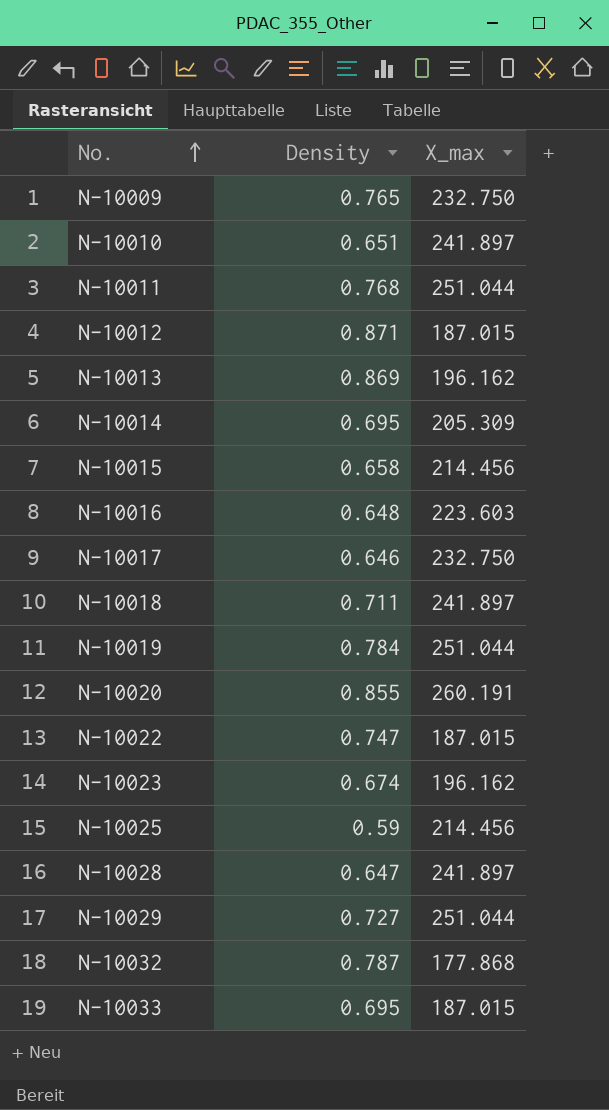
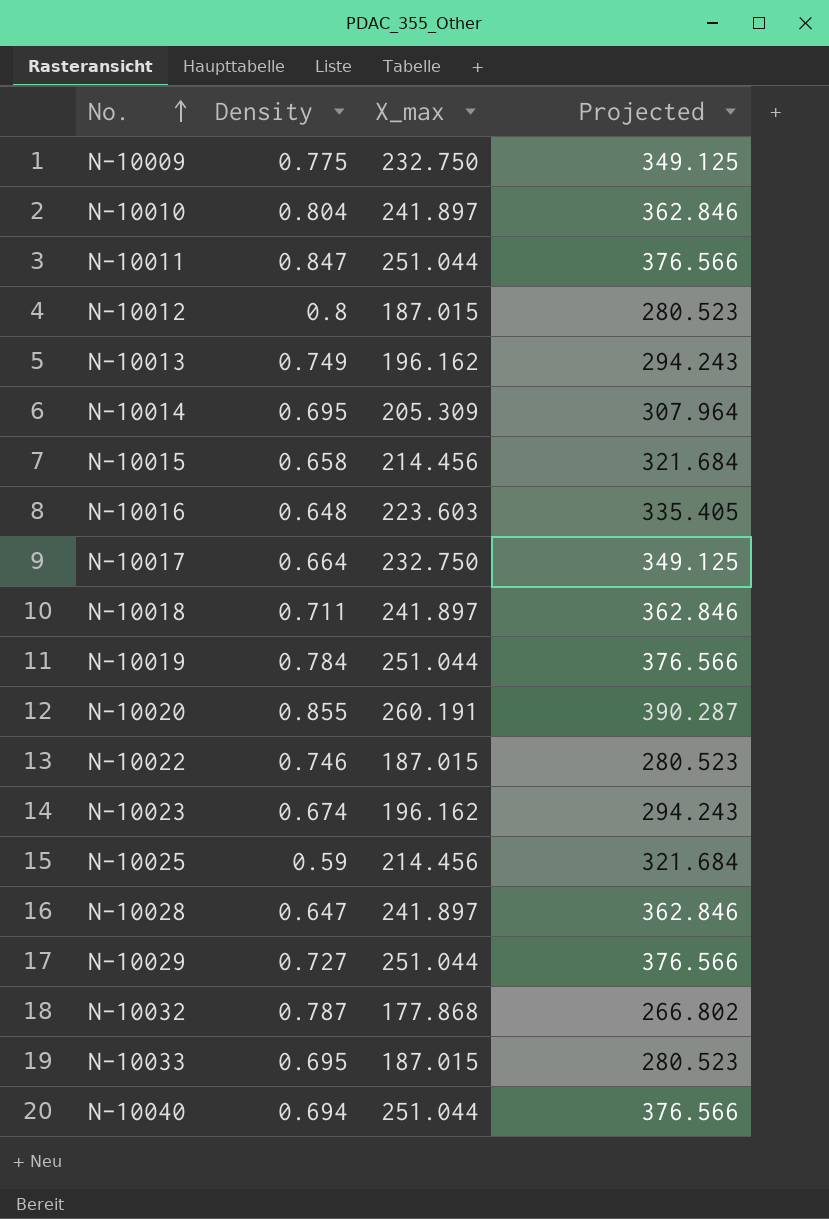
column Projected | formula: none -> [X_max] * 1.5
N-10009 | Density: 0.765 -> 0.775
N-10010 | Density: 0.651 -> 0.804
N-10011 | Density: 0.768 -> 0.847
N-10012 | Density: 0.871 -> 0.8
N-10013 | Density: 0.869 -> 0.749
N-10017 | Density: 0.646 -> 0.664
N-10022 | Density: 0.747 -> 0.746
row N-10040: none -> 0.694 | 251.044 | 376.566

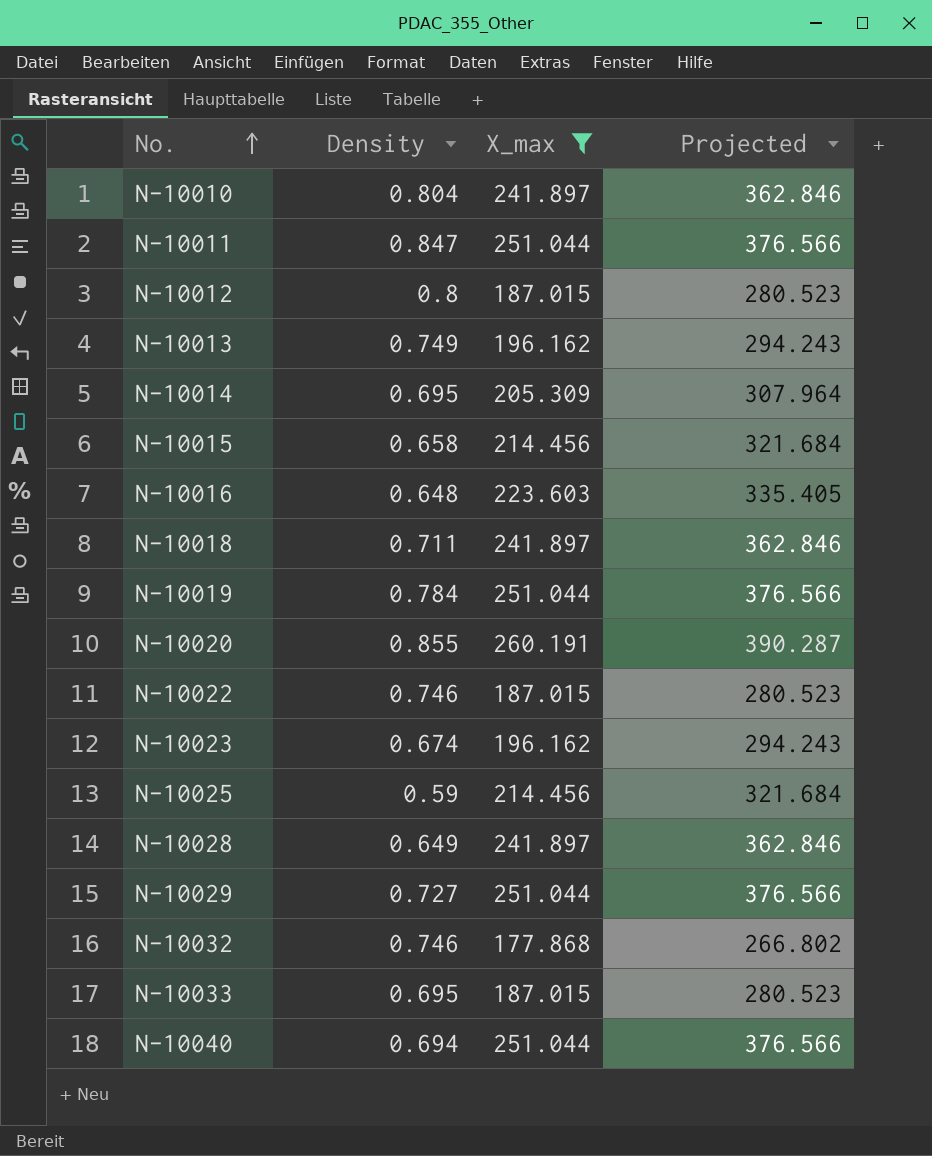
filter: none -> X_max != 232.750
N-10028 | Density: 0.647 -> 0.649
N-10032 | Density: 0.787 -> 0.746

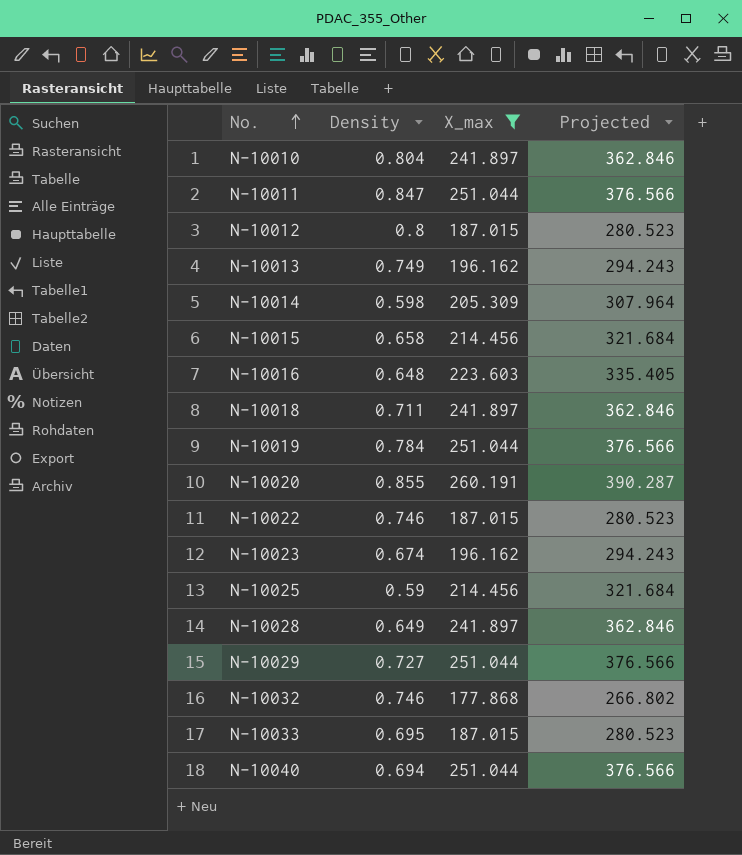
N-10014 | Density: 0.695 -> 0.598

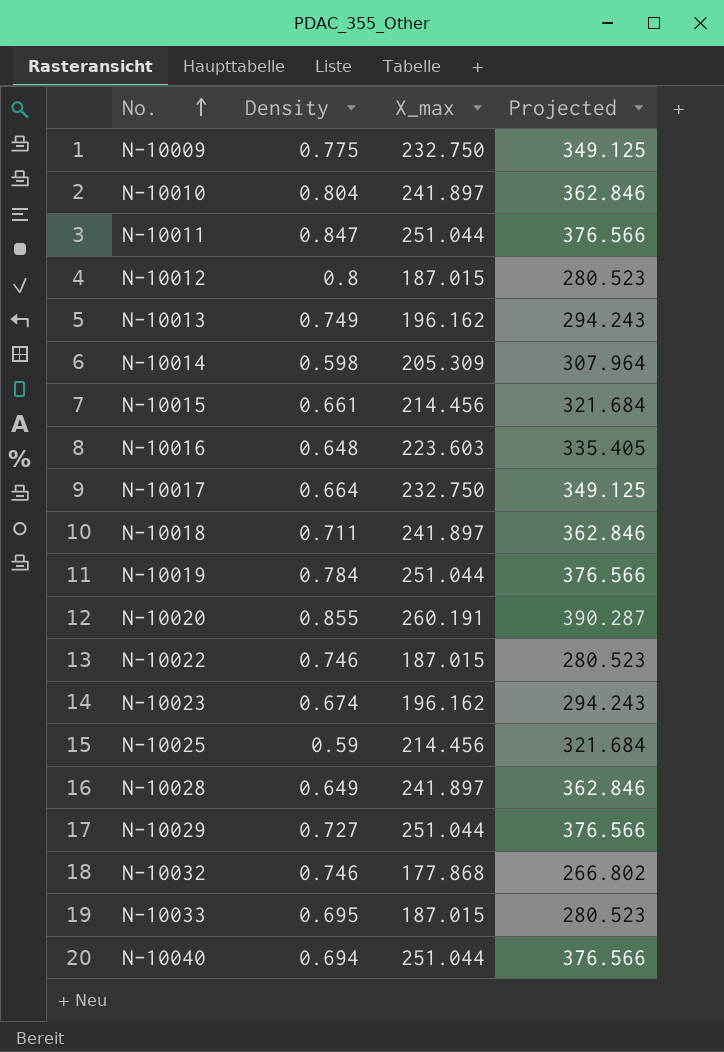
filter: X_max != 232.750 -> none
N-10015 | Density: 0.658 -> 0.661

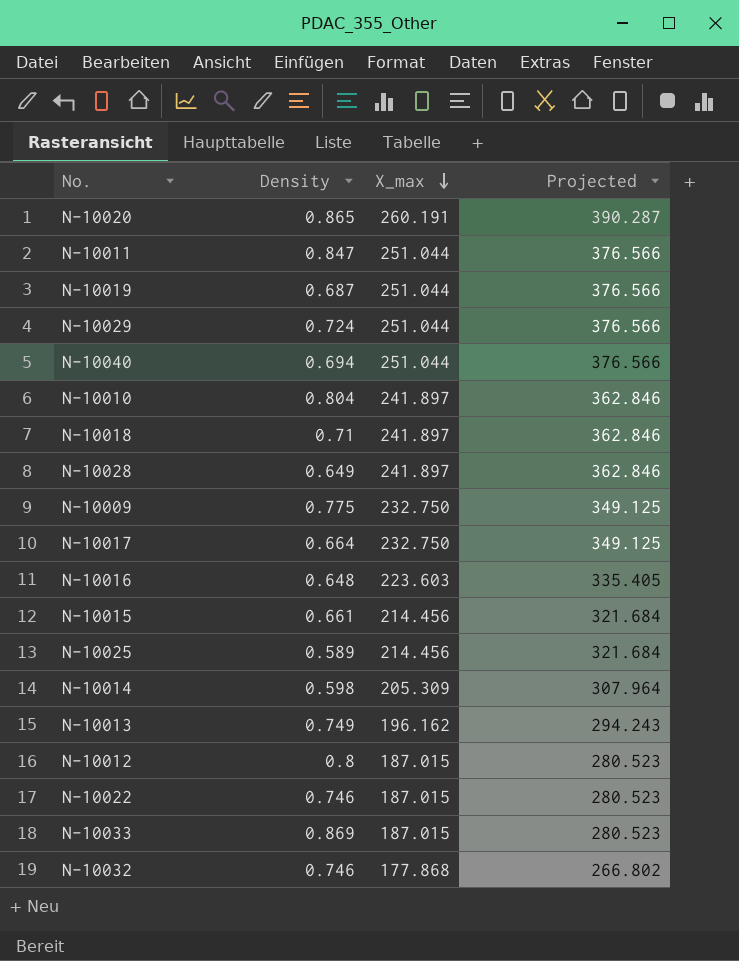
row order: No. ascending -> X_max descending
row N-10023: 0.674 | 196.162 | 294.243 -> none
N-10020 | Density: 0.855 -> 0.865
N-10019 | Density: 0.784 -> 0.687
N-10029 | Density: 0.727 -> 0.724
N-10018 | Density: 0.711 -> 0.71
N-10025 | Density: 0.59 -> 0.589
N-10033 | Density: 0.695 -> 0.869

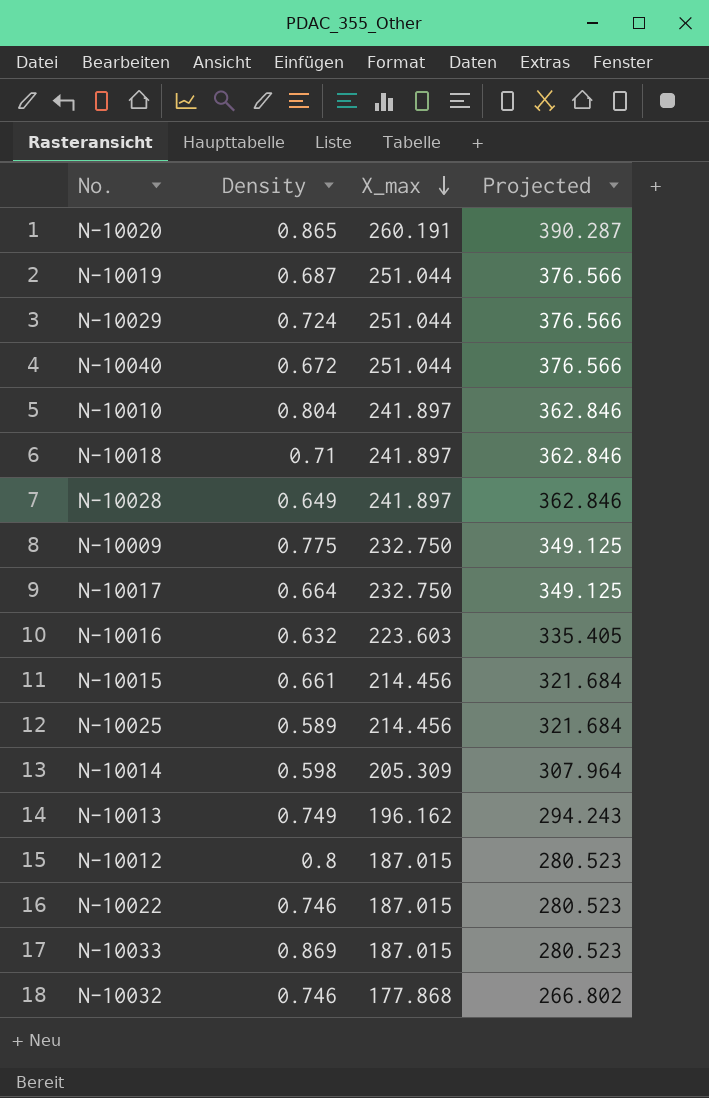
row N-10011: 0.847 | 251.044 | 376.566 -> none
N-10040 | Density: 0.694 -> 0.672
N-10016 | Density: 0.648 -> 0.632

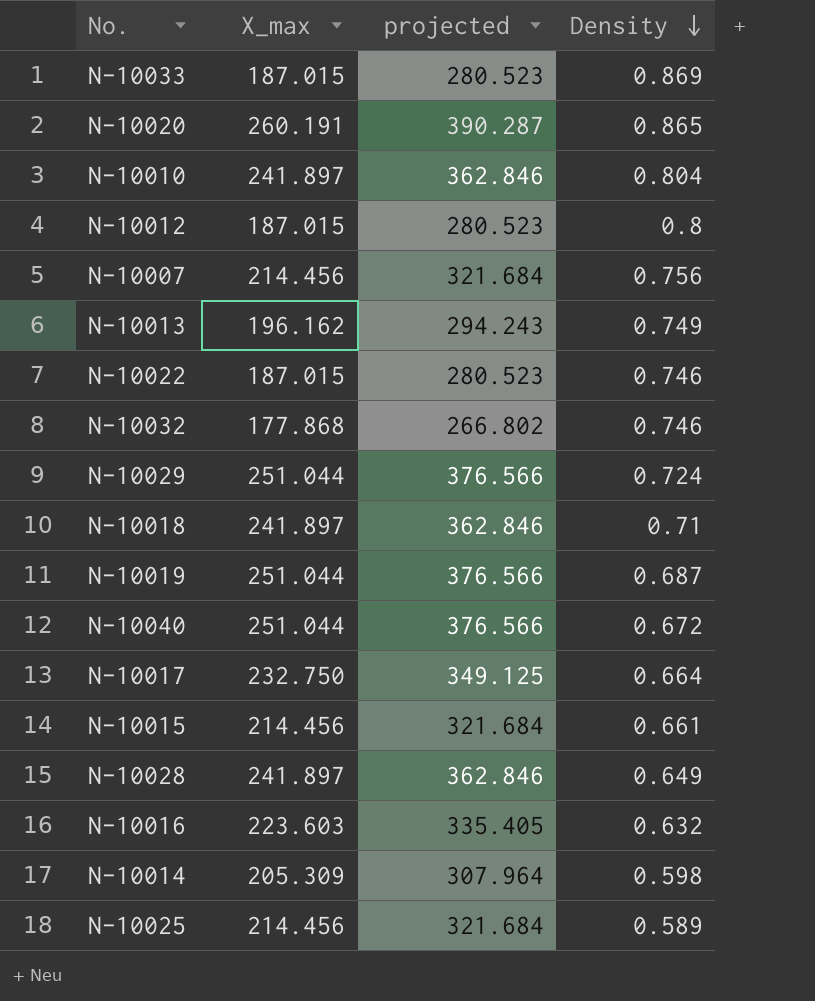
row order: X_max descending -> Density descending
column name: Projected -> projected
column Density | position: 2 -> 4
row N-10009: 0.775 | 232.750 | 349.125 -> none
row N-10007: none -> 214.456 | 321.684 | 0.756

